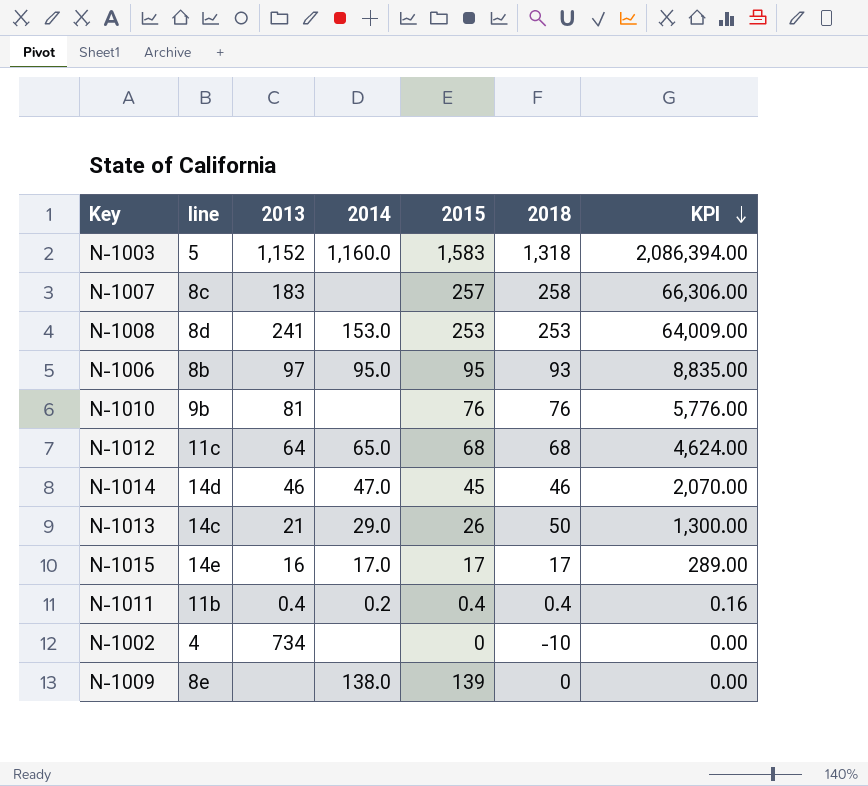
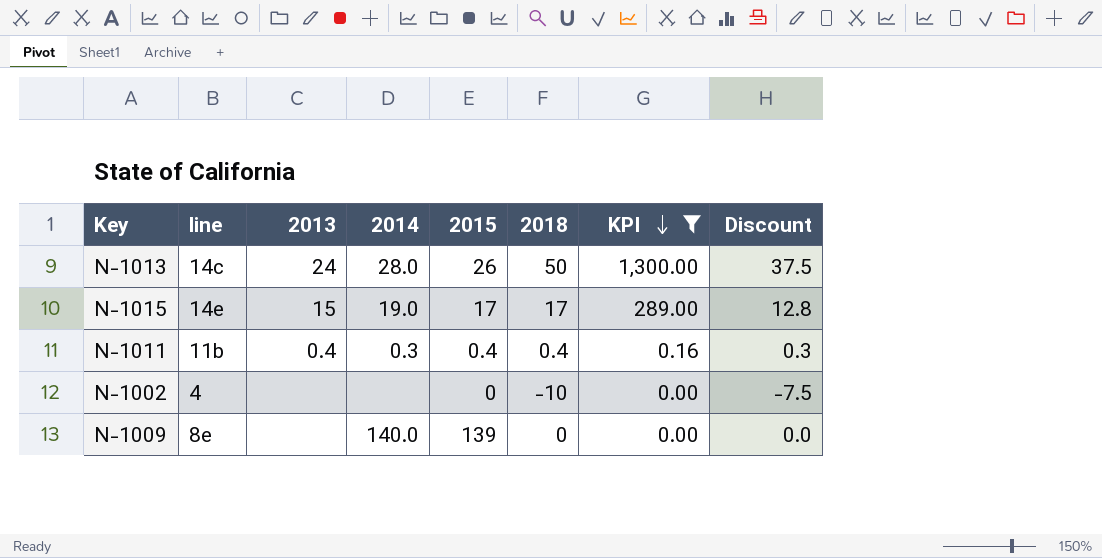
filter: none -> KPI <= 1,300.00
column Discount | formula: none -> [2018] * 0.75
N-1013 | 2013: 21 -> 24
N-1013 | 2014: 29.0 -> 28.0
N-1015 | 2013: 16 -> 15
N-1015 | 2014: 17.0 -> 19.0
N-1011 | 2014: 0.2 -> 0.3
N-1002 | 2013: 734 -> none
N-1009 | 2014: 138.0 -> 140.0

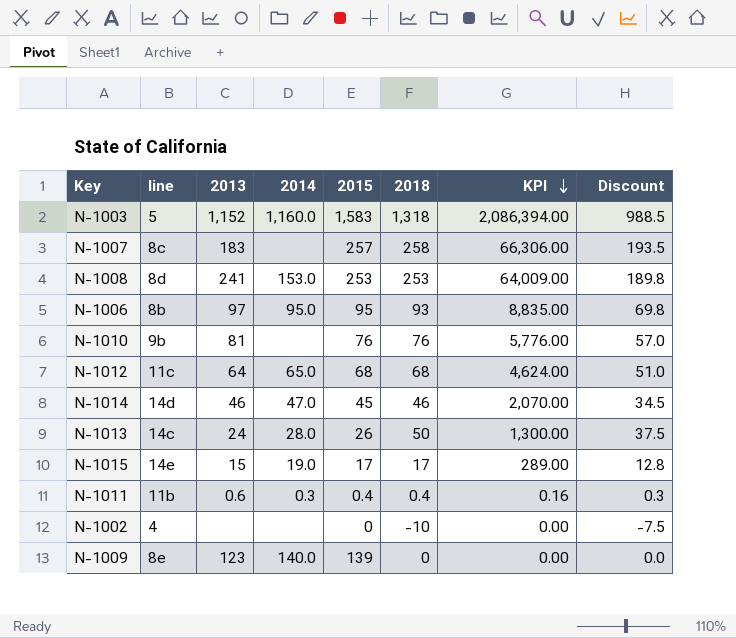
filter: KPI <= 1,300.00 -> none
N-1011 | 2013: 0.4 -> 0.6
N-1009 | 2013: none -> 123

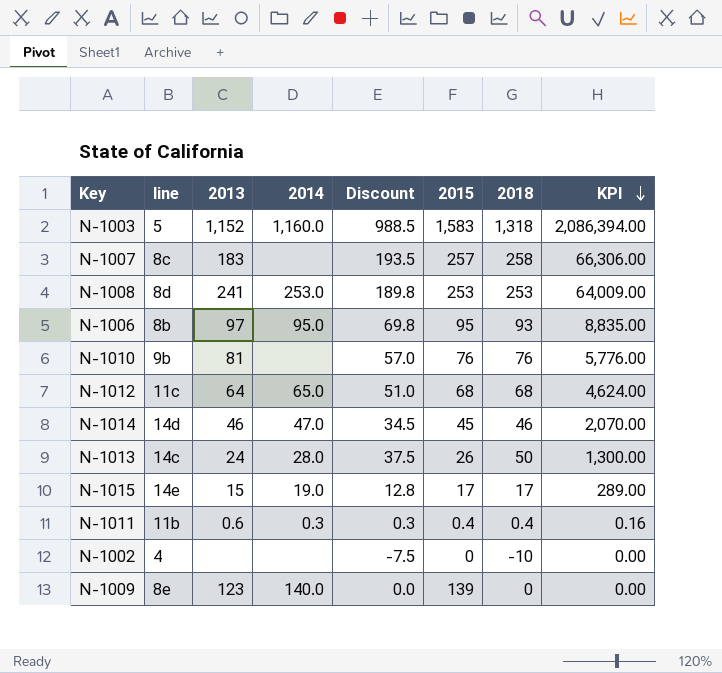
column Discount | position: 8 -> 5
N-1008 | 2014: 153.0 -> 253.0

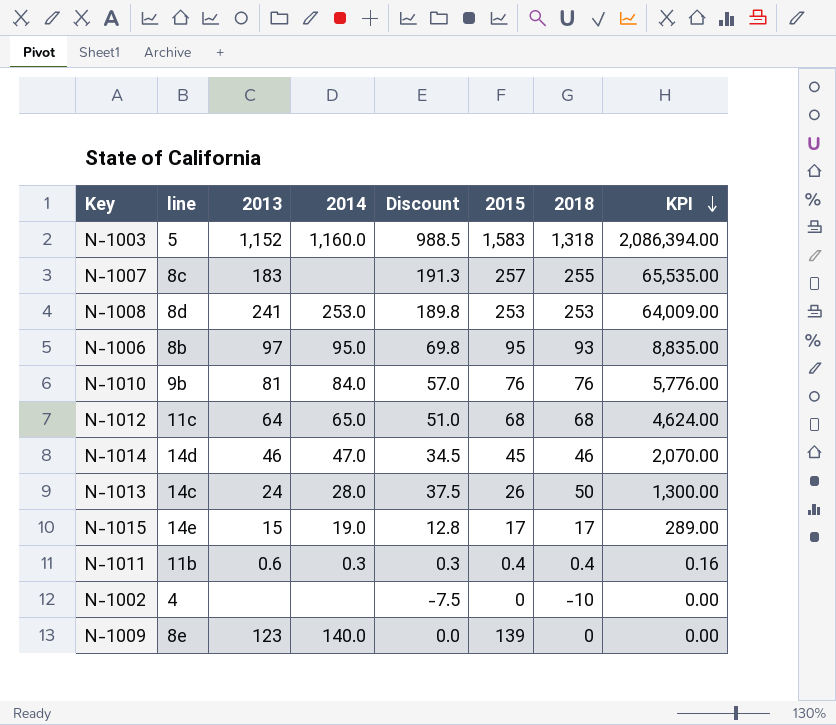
N-1007 | Discount: 193.5 -> 191.3
N-1007 | 2018: 258 -> 255
N-1007 | KPI: 66,306.00 -> 65,535.00
N-1010 | 2014: none -> 84.0

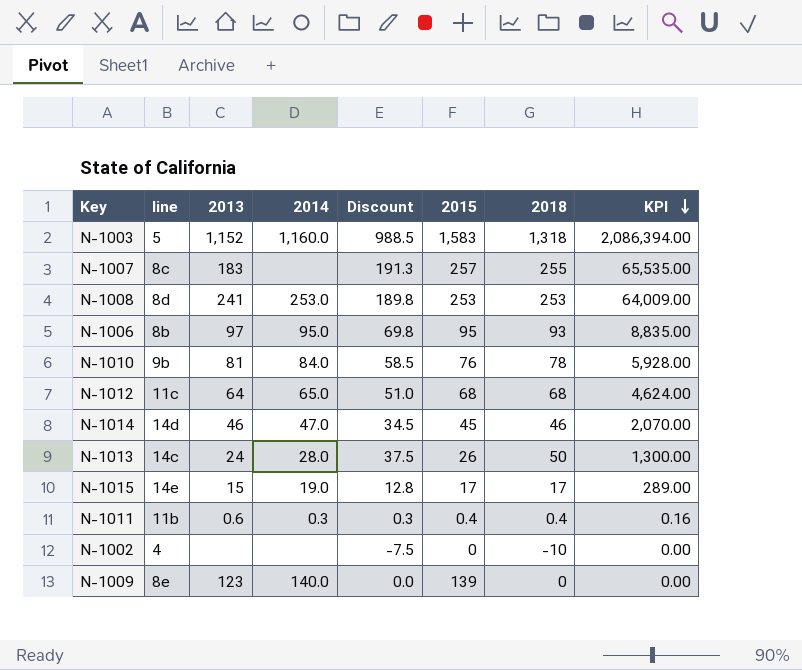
N-1010 | Discount: 57.0 -> 58.5
N-1010 | 2018: 76 -> 78
N-1010 | KPI: 5,776.00 -> 5,928.00

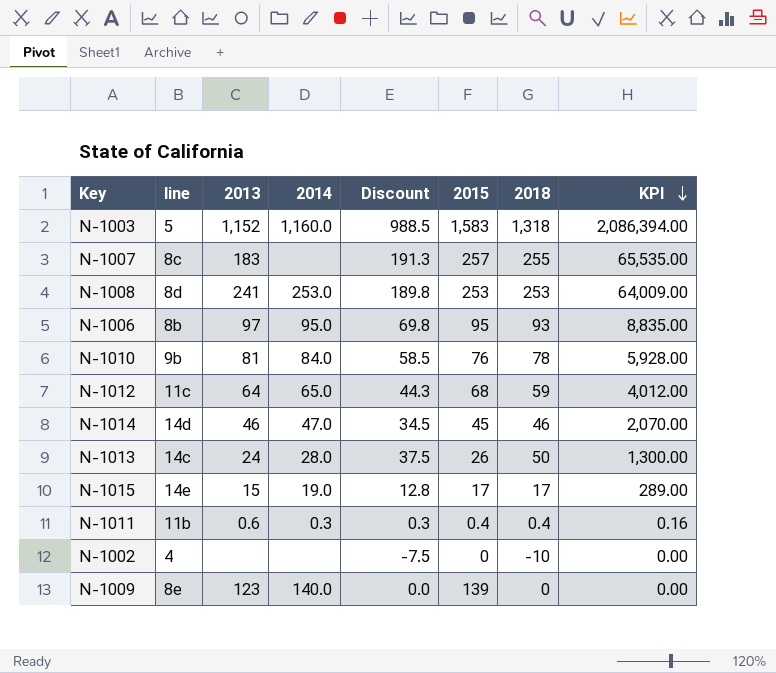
N-1012 | Discount: 51.0 -> 44.3
N-1012 | 2018: 68 -> 59
N-1012 | KPI: 4,624.00 -> 4,012.00

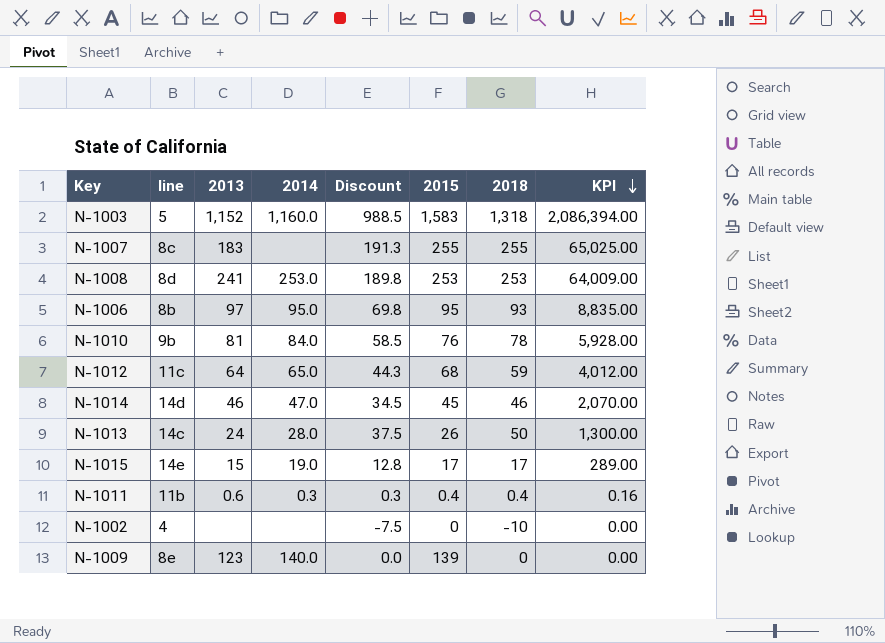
N-1007 | 2015: 257 -> 255
N-1007 | KPI: 65,535.00 -> 65,025.00

